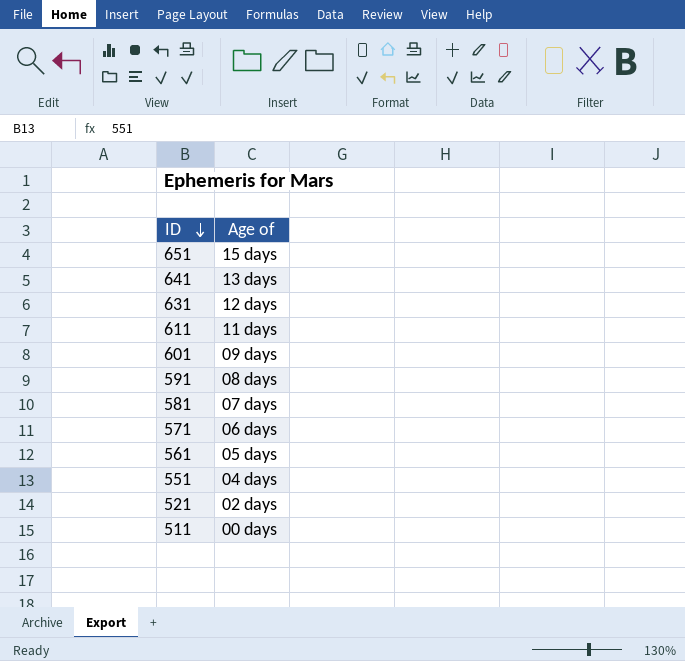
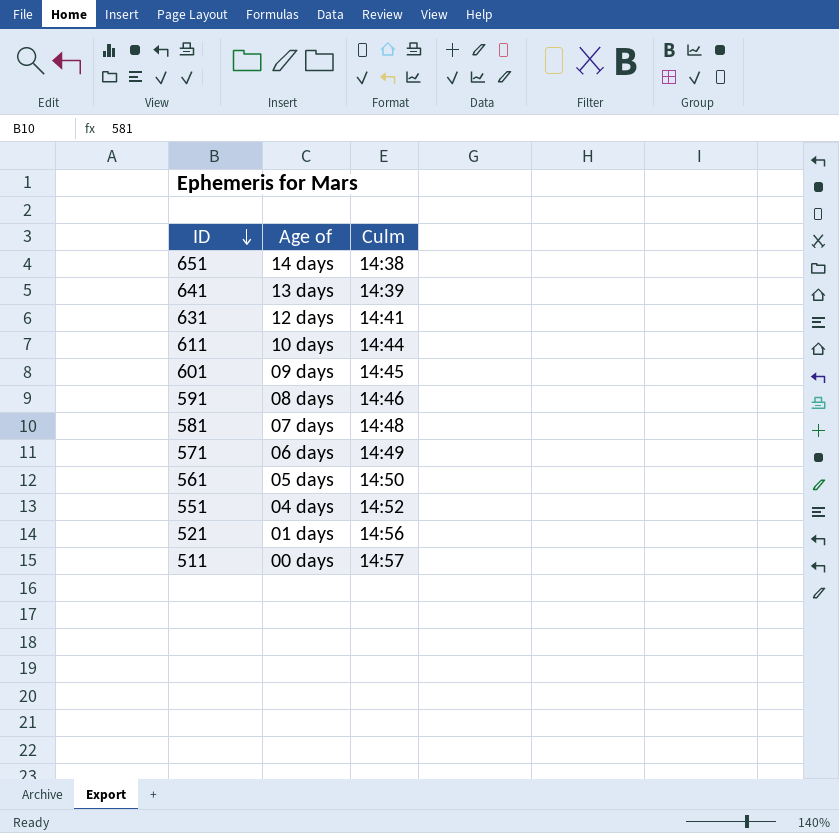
column Culm | position: none -> 3
651 | Age of: 15 days -> 14 days
611 | Age of: 11 days -> 10 days
521 | Age of: 02 days -> 01 days

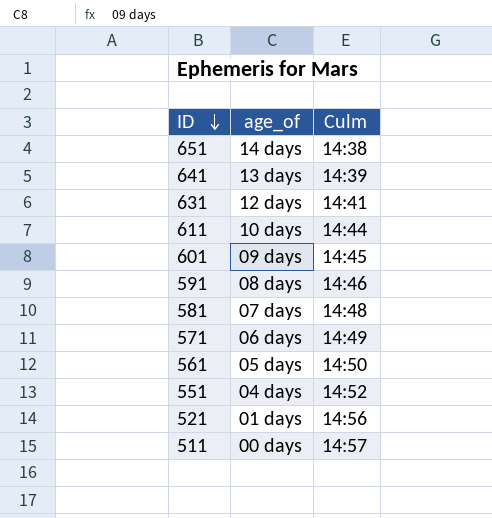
column name: Age of -> age_of

